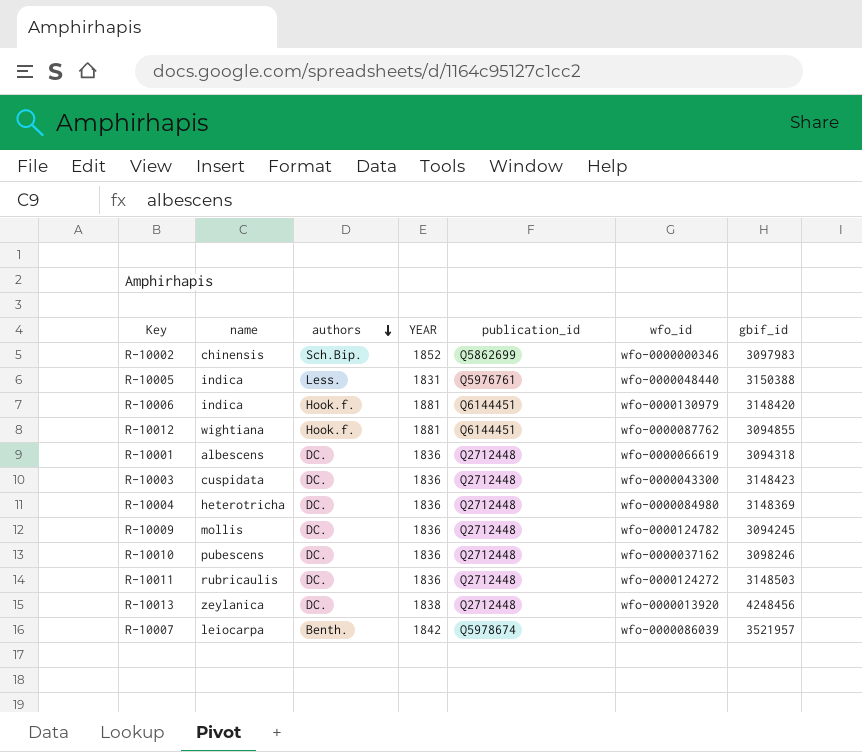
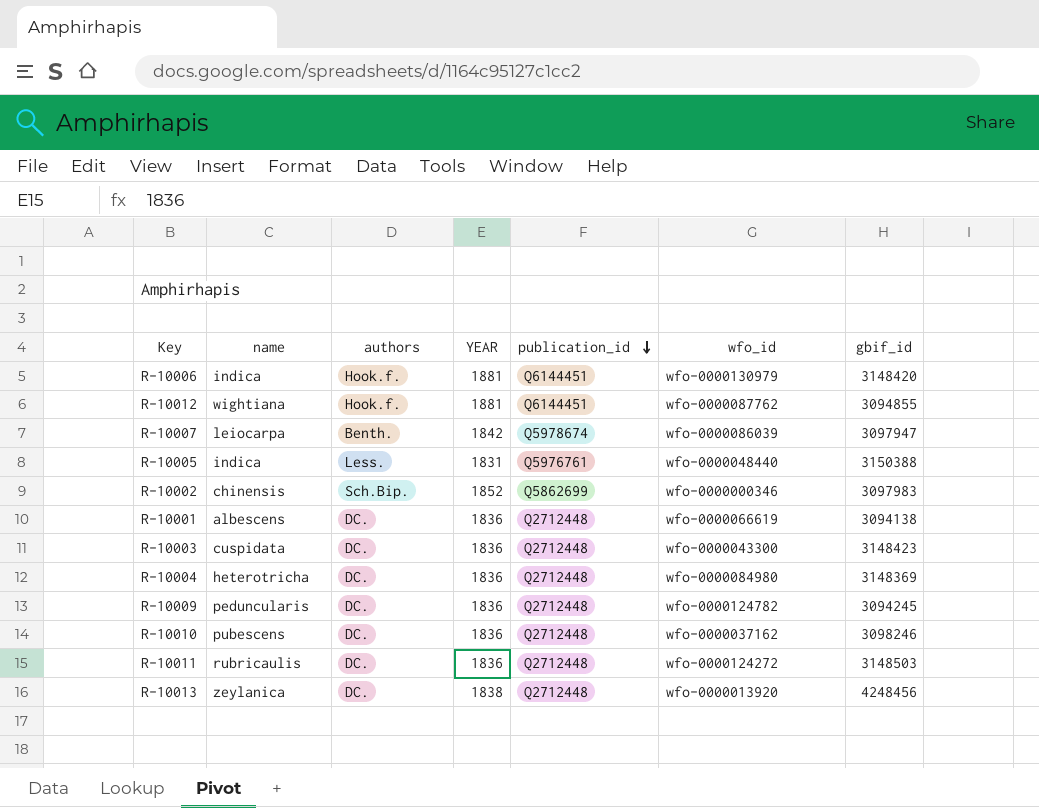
row order: authors descending -> publication_id descending
R-10007 | gbif_id: 3521957 -> 3097947
R-10001 | gbif_id: 3094318 -> 3094138
R-10009 | name: mollis -> peduncularis

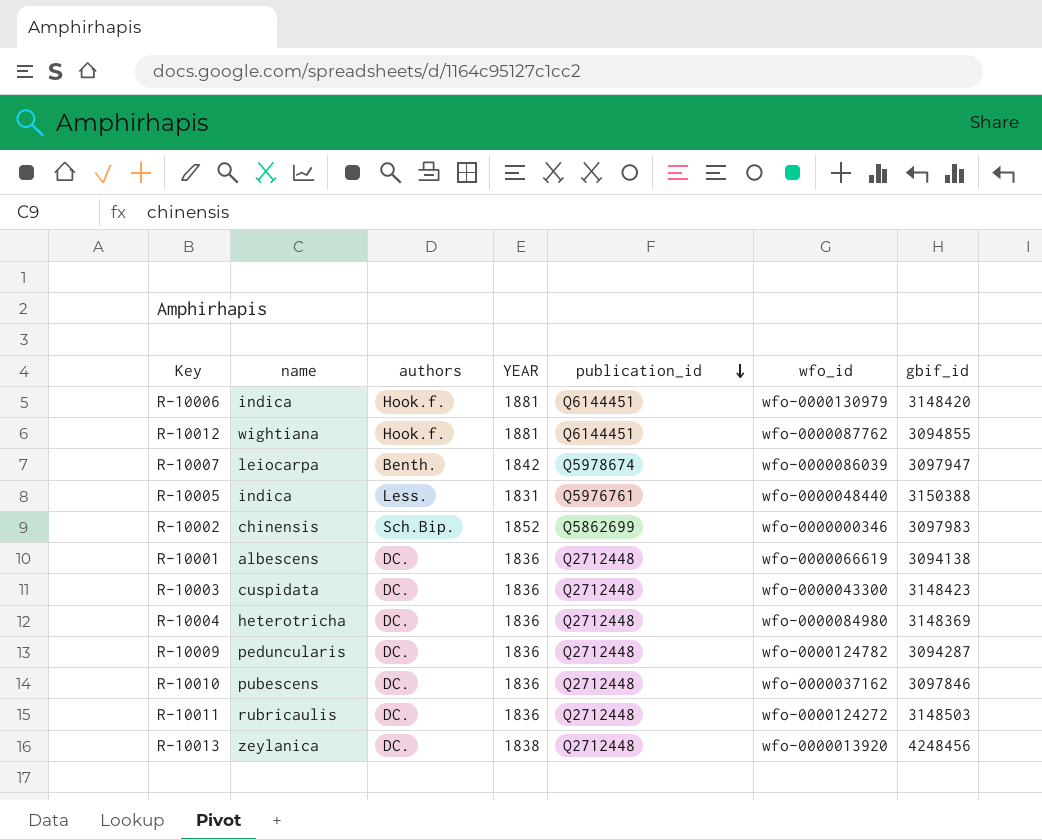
R-10009 | gbif_id: 3094245 -> 3094287
R-10010 | gbif_id: 3098246 -> 3097846

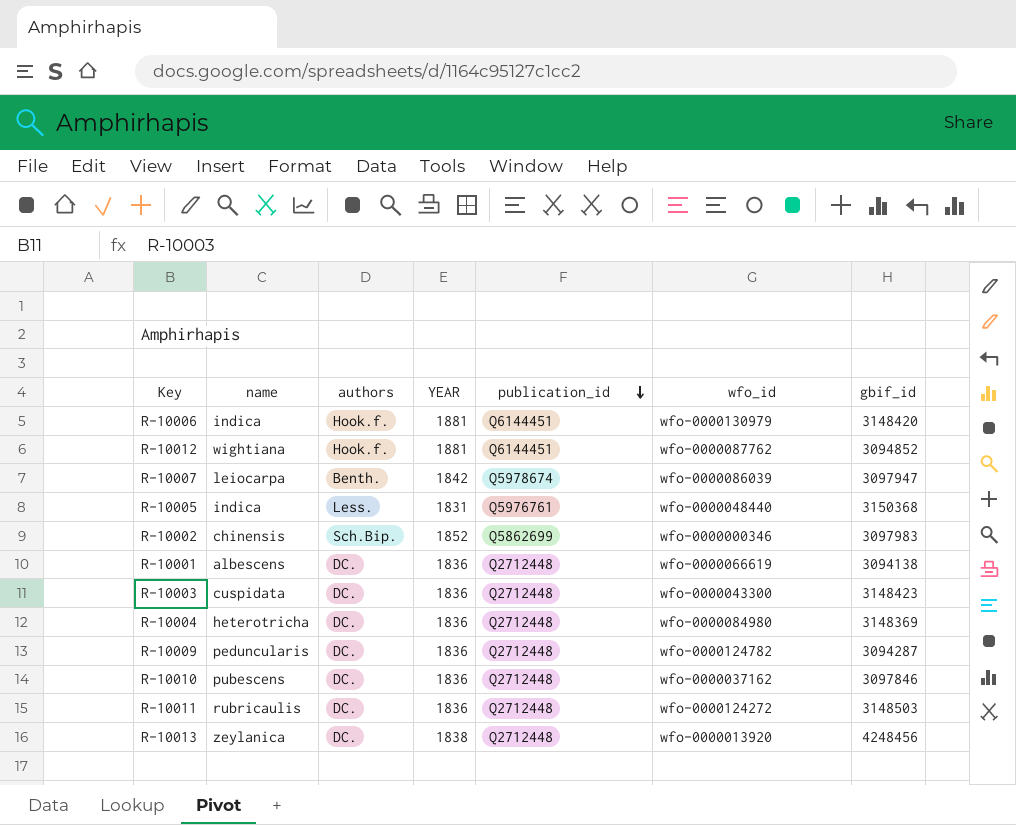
R-10012 | gbif_id: 3094855 -> 3094852
R-10005 | gbif_id: 3150388 -> 3150368

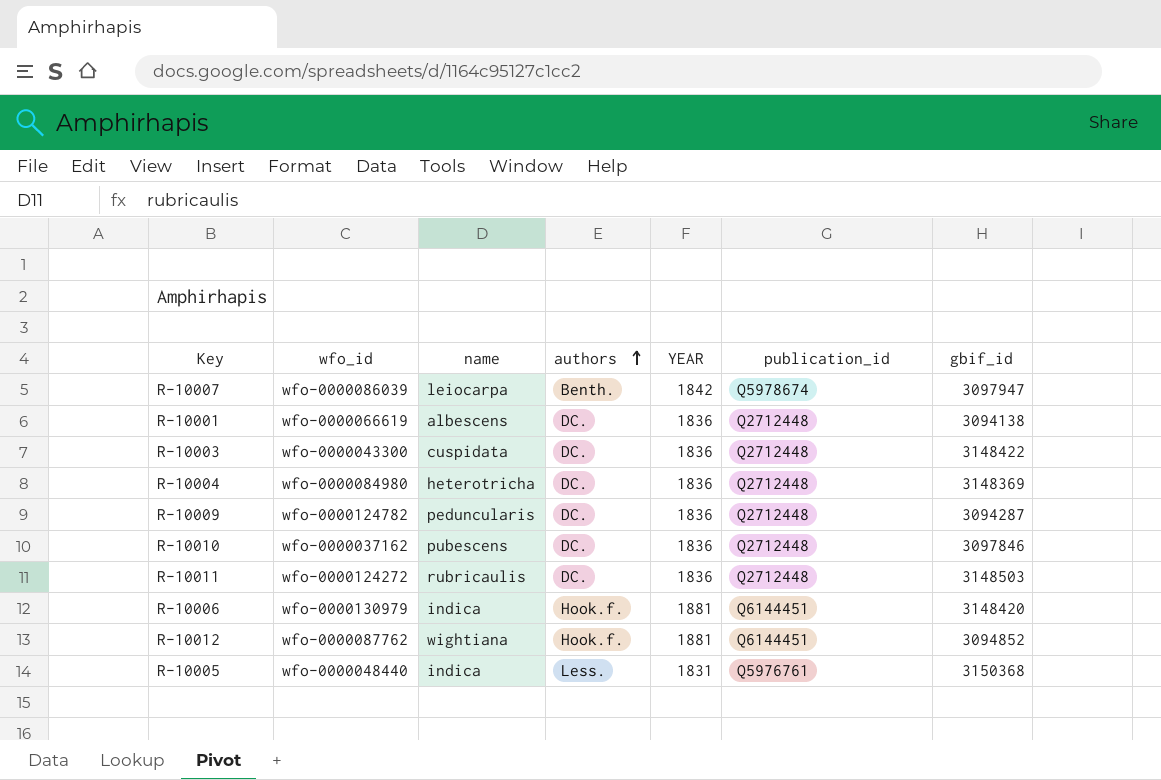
row order: publication_id descending -> authors ascending
column wfo_id | position: 6 -> 2
row R-10002: chinensis | Sch.Bip. | 1852 | Q5862699 | wfo-0000000346 | 3097983 -> none
row R-10013: zeylanica | DC. | 1838 | Q2712448 | wfo-0000013920 | 4248456 -> none
R-10003 | gbif_id: 3148423 -> 3148422

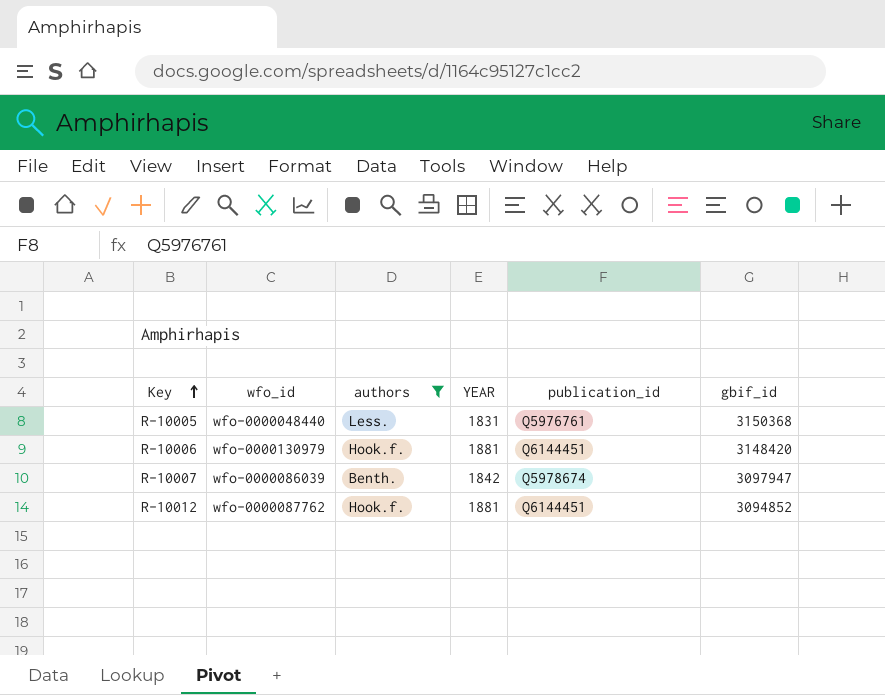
filter: none -> authors != DC.
row order: authors ascending -> Key ascending
column name | position: 3 -> none

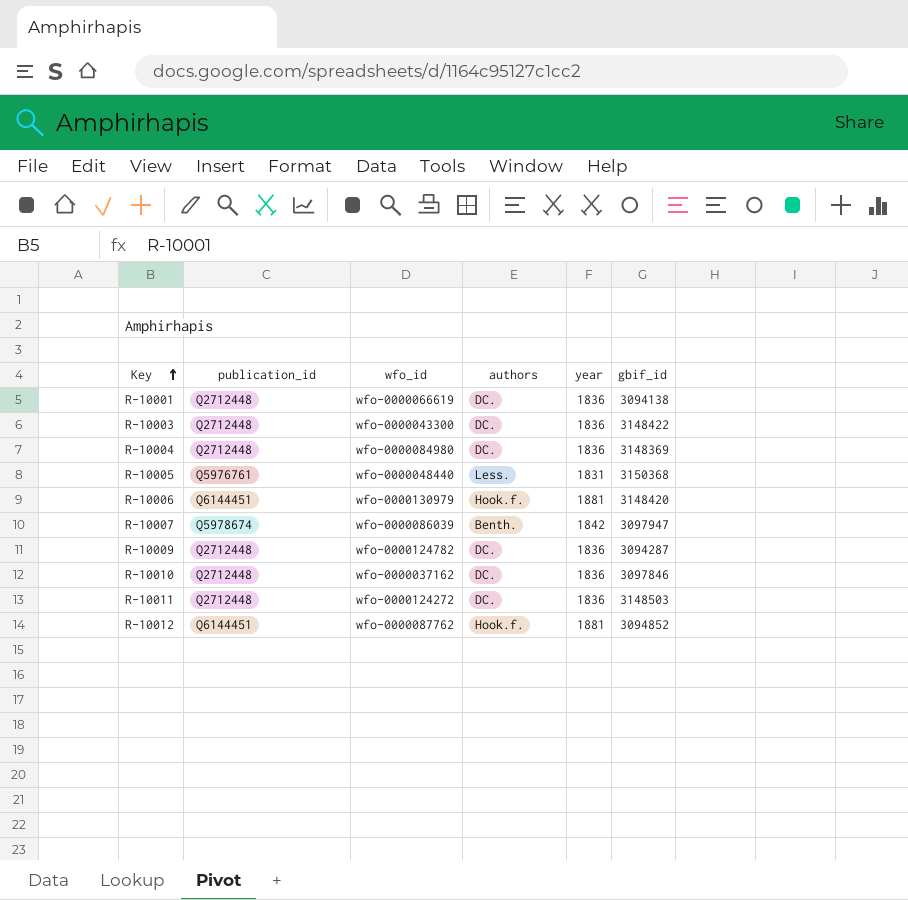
filter: authors != DC. -> none
column publication_id | position: 5 -> 2
column name: YEAR -> year

